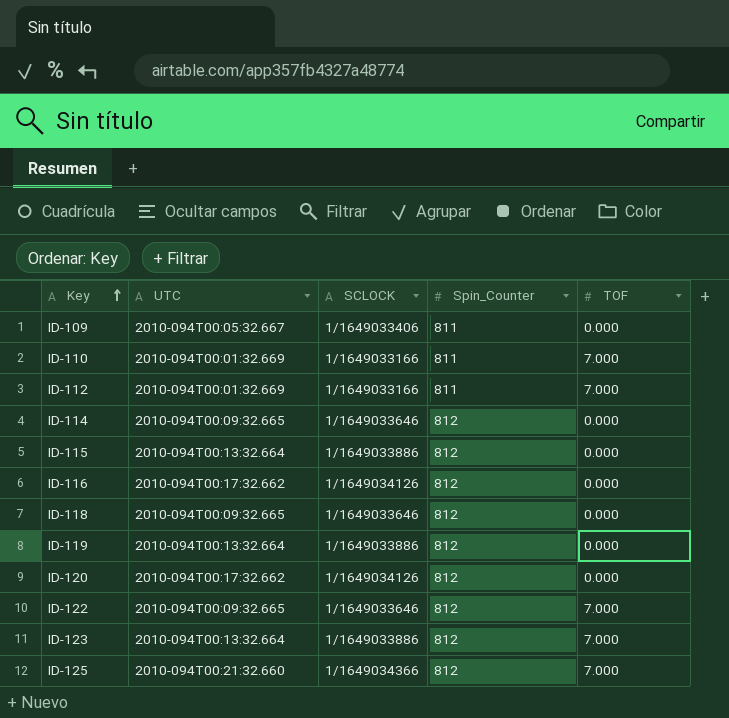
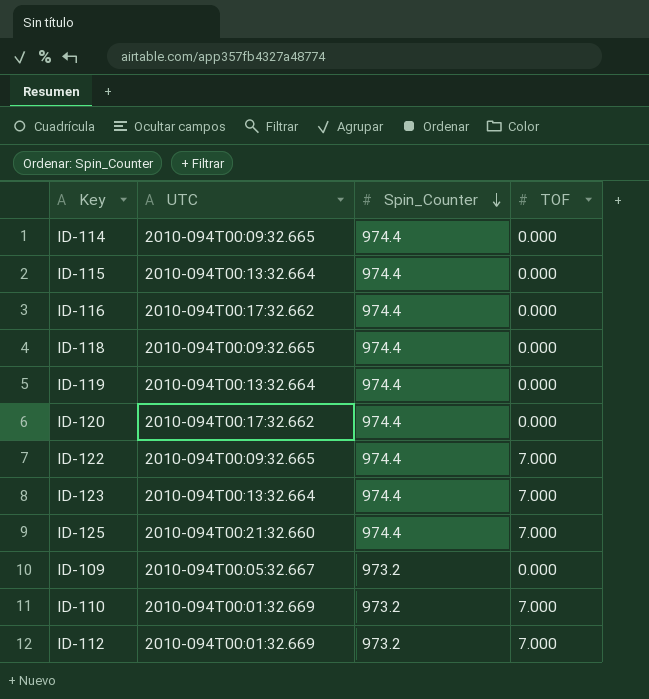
row order: Key ascending -> Spin_Counter descending
column SCLOCK | position: 3 -> none
ID-114 | Spin_Counter: 812 -> 974.4
ID-115 | Spin_Counter: 812 -> 974.4
ID-116 | Spin_Counter: 812 -> 974.4
ID-118 | Spin_Counter: 812 -> 974.4
ID-119 | Spin_Counter: 812 -> 974.4
ID-120 | Spin_Counter: 812 -> 974.4
ID-122 | Spin_Counter: 812 -> 974.4
ID-123 | Spin_Counter: 812 -> 974.4
ID-125 | Spin_Counter: 812 -> 974.4
ID-109 | Spin_Counter: 811 -> 973.2
ID-110 | Spin_Counter: 811 -> 973.2
ID-112 | Spin_Counter: 811 -> 973.2

